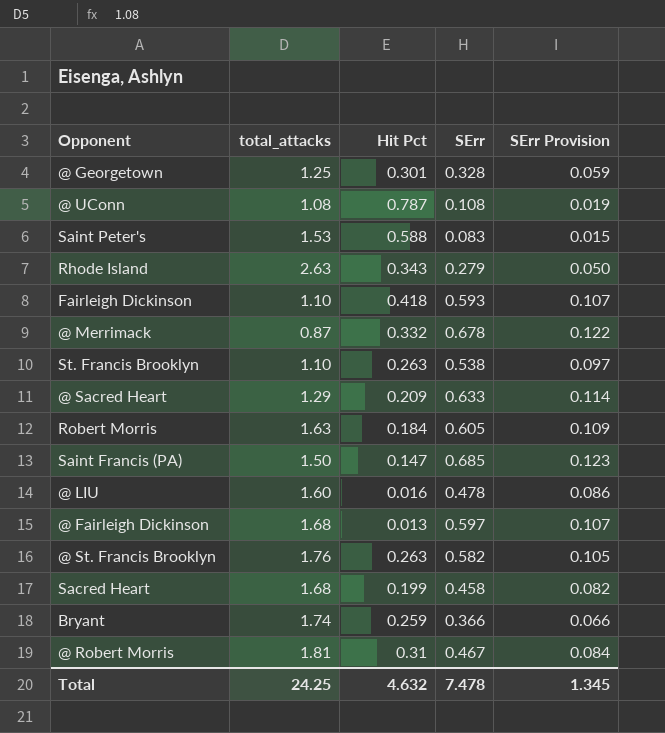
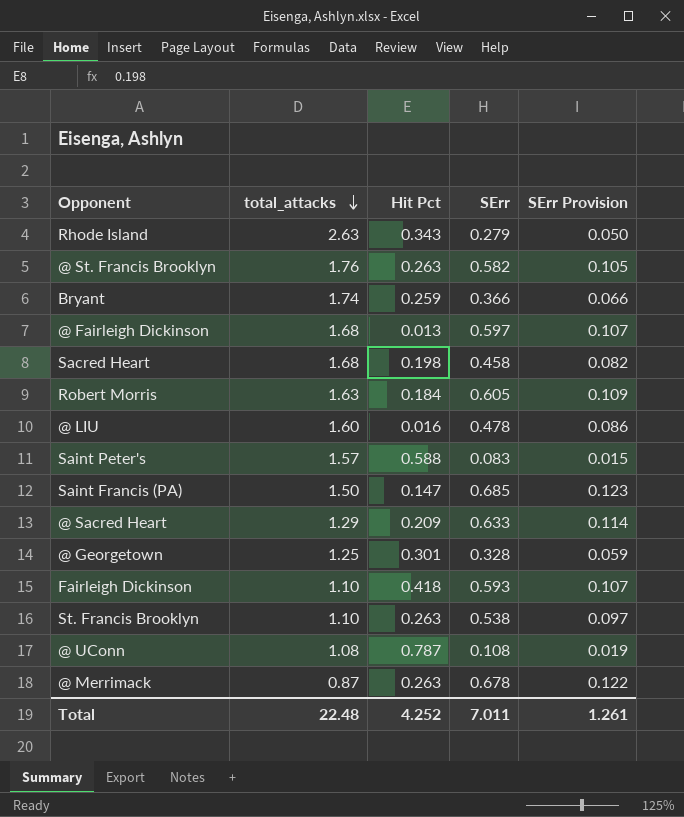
row order: none -> total_attacks descending
row @ Robert Morris: 1.81 | 0.31 | 0.467 | 0.084 -> none
Sacred Heart | Hit Pct: 0.199 -> 0.198
Saint Peter's | total_attacks: 1.53 -> 1.57
@ Merrimack | Hit Pct: 0.332 -> 0.263
Total | total_attacks: 24.25 -> 22.48
Total | Hit Pct: 4.632 -> 4.252
Total | SErr: 7.478 -> 7.011
Total | SErr Provision: 1.345 -> 1.261

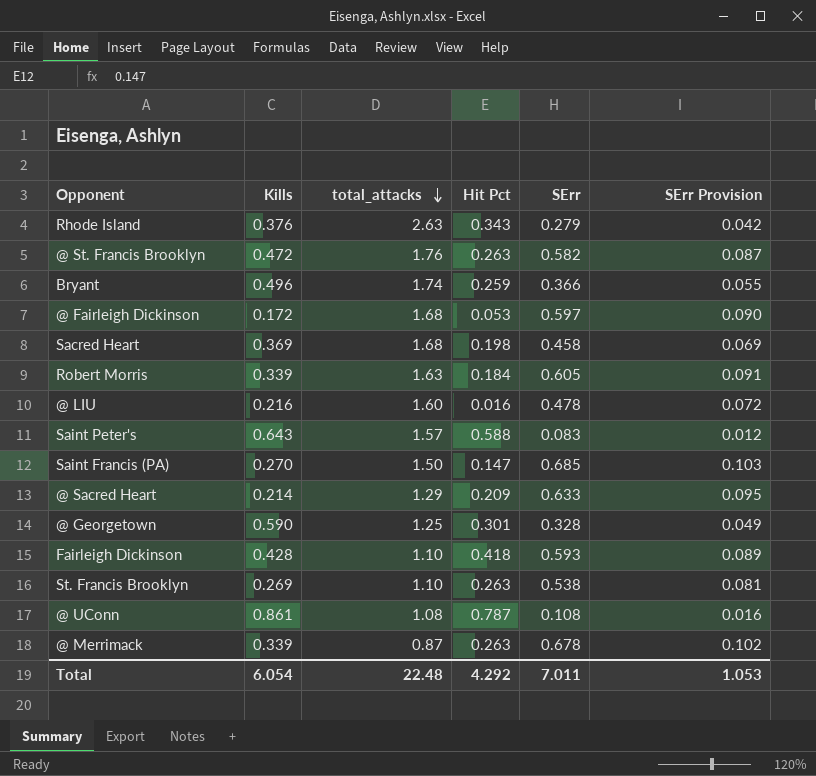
column Kills | position: none -> 2
column SErr Provision | formula: [SErr] * 0.18 -> [SErr] * 0.15
@ Fairleigh Dickinson | Hit Pct: 0.013 -> 0.053
Total | Hit Pct: 4.252 -> 4.292
Total | SErr Provision: 1.261 -> 1.053

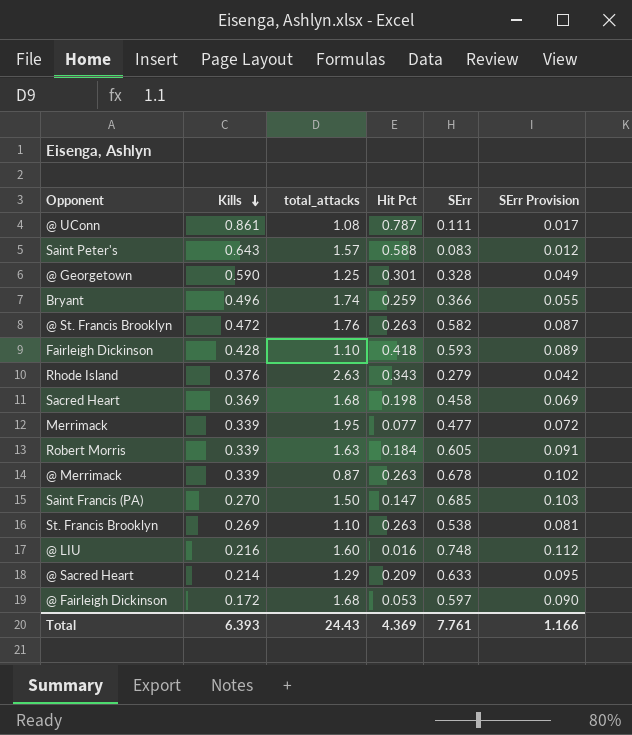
row order: total_attacks descending -> Kills descending
@ UConn | SErr: 0.108 -> 0.111
@ UConn | SErr Provision: 0.016 -> 0.017
row Merrimack: none -> 0.339 | 1.95 | 0.077 | 0.477 | 0.072
@ LIU | SErr: 0.478 -> 0.748
@ LIU | SErr Provision: 0.072 -> 0.112
Total | Kills: 6.054 -> 6.393
Total | total_attacks: 22.48 -> 24.43
Total | Hit Pct: 4.292 -> 4.369
Total | SErr: 7.011 -> 7.761
Total | SErr Provision: 1.053 -> 1.166

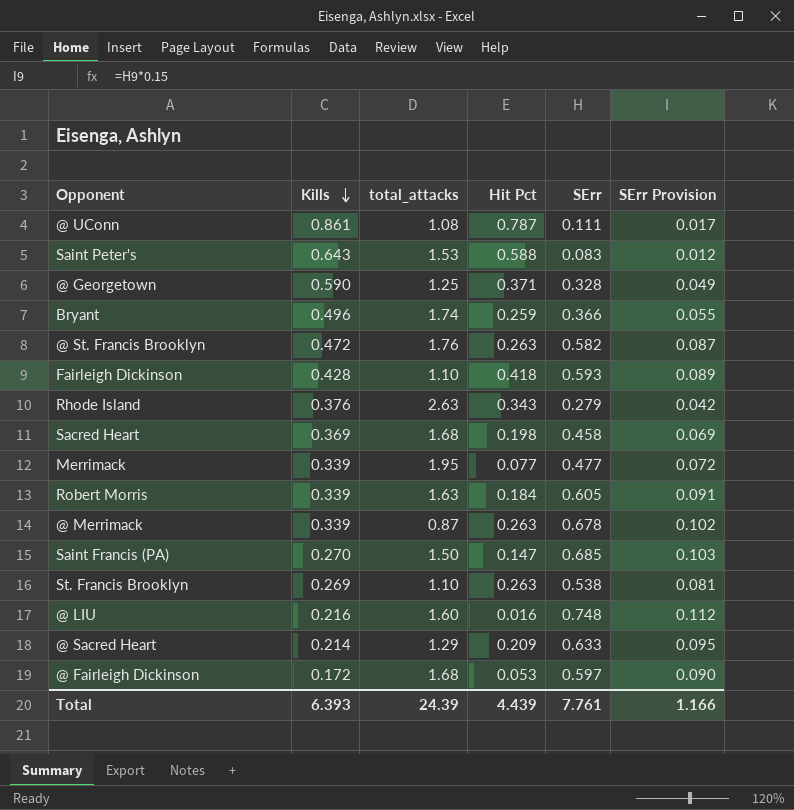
Saint Peter's | total_attacks: 1.57 -> 1.53
@ Georgetown | Hit Pct: 0.301 -> 0.371
Total | total_attacks: 24.43 -> 24.39
Total | Hit Pct: 4.369 -> 4.439

